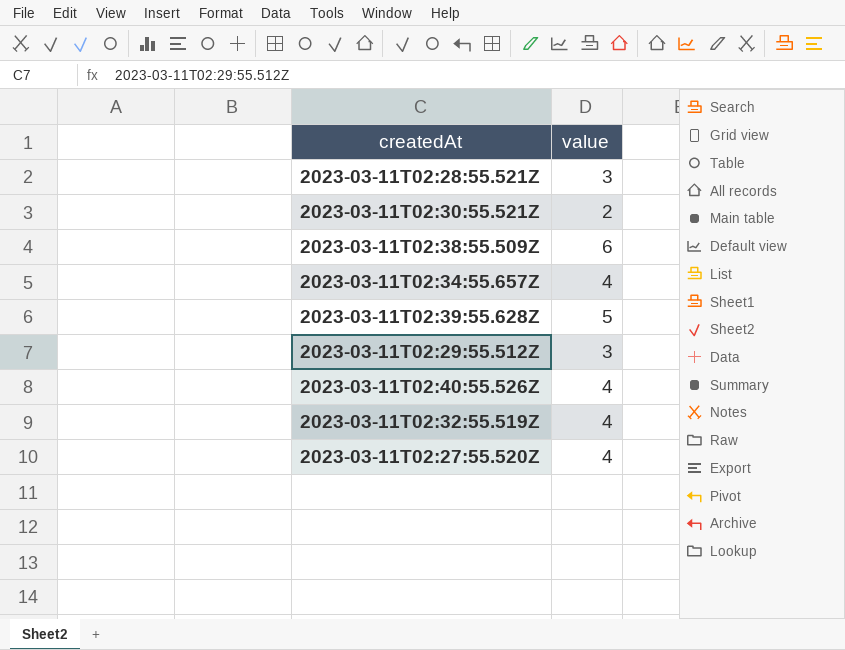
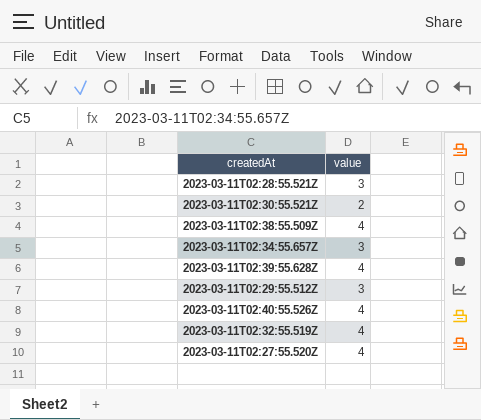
2023-03-11T02:38:55.509Z | value: 6 -> 4
2023-03-11T02:34:55.657Z | value: 4 -> 3
2023-03-11T02:39:55.628Z | value: 5 -> 4

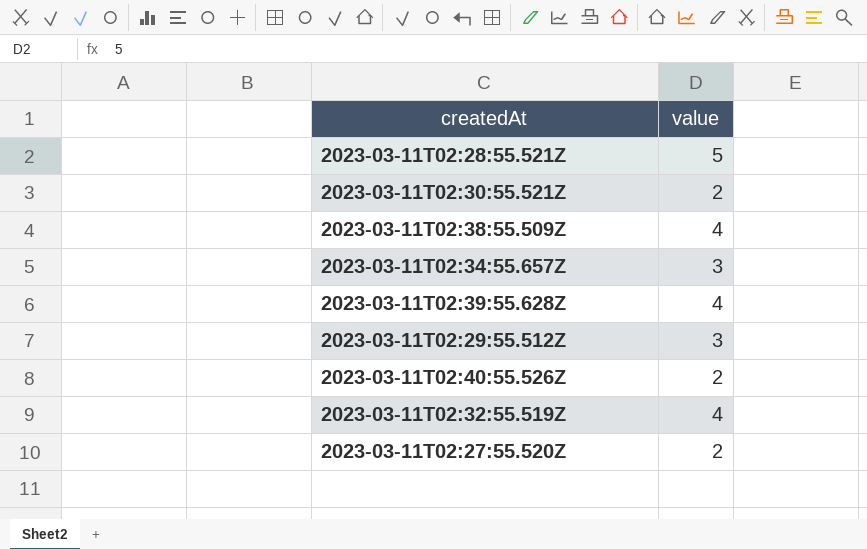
2023-03-11T02:28:55.521Z | value: 3 -> 5
2023-03-11T02:40:55.526Z | value: 4 -> 2
2023-03-11T02:27:55.520Z | value: 4 -> 2

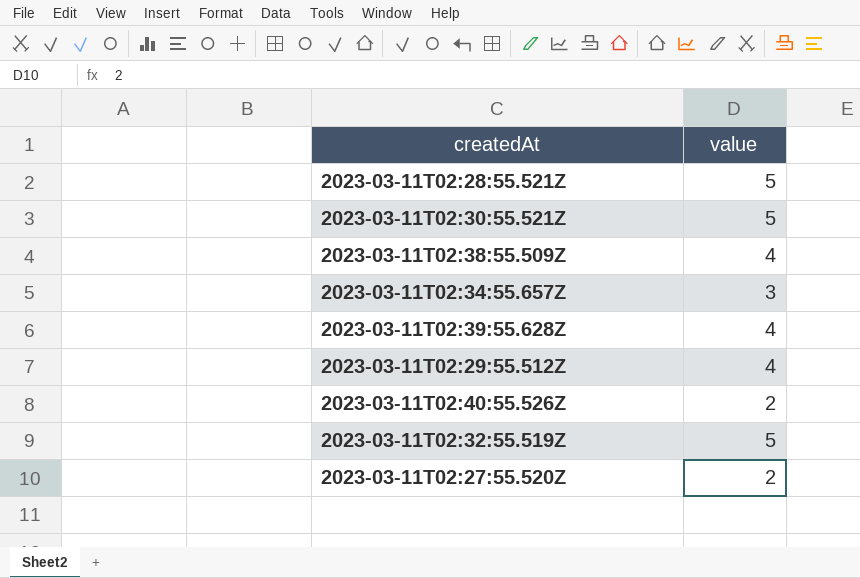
2023-03-11T02:30:55.521Z | value: 2 -> 5
2023-03-11T02:29:55.512Z | value: 3 -> 4
2023-03-11T02:32:55.519Z | value: 4 -> 5

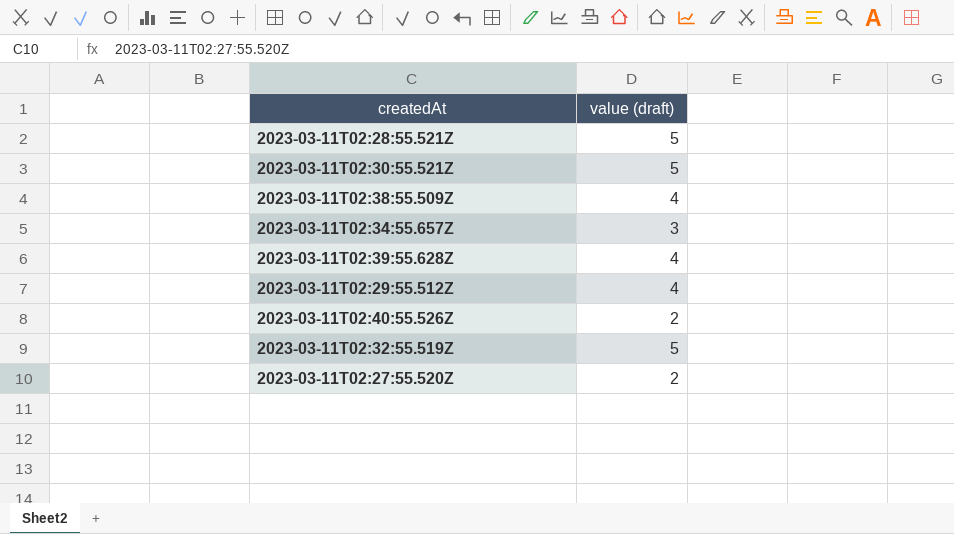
column name: value -> value (draft)

